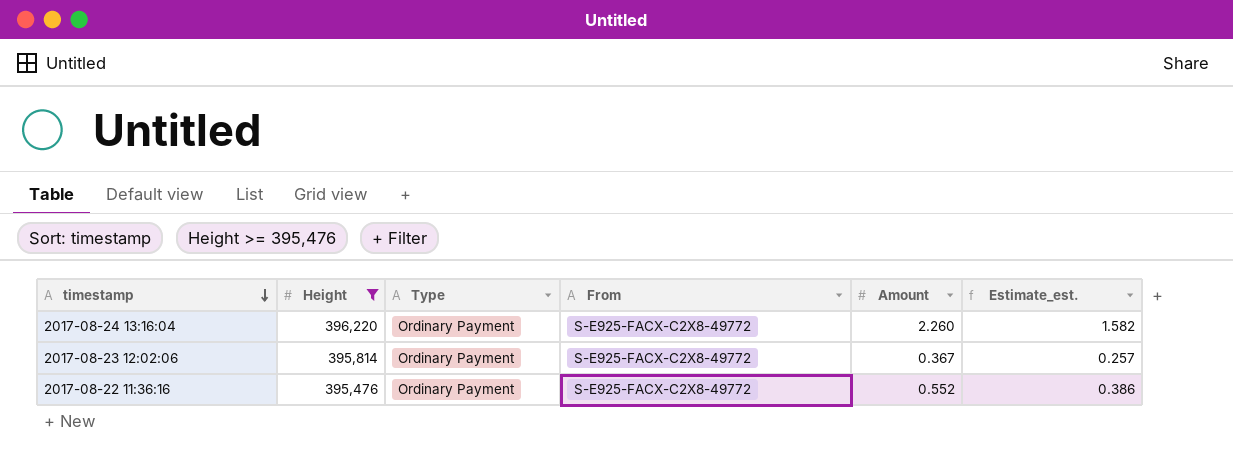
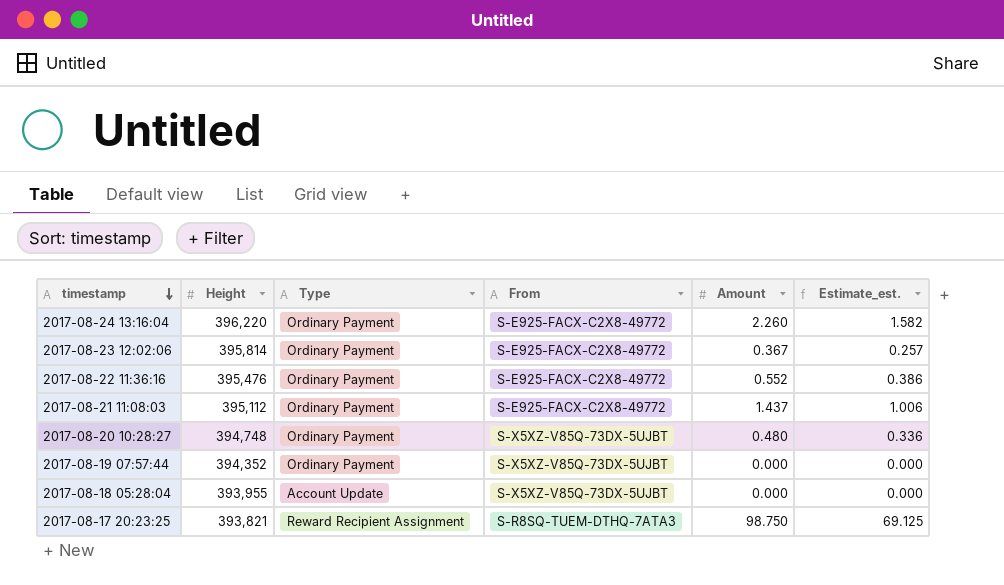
filter: Height >= 395,476 -> none

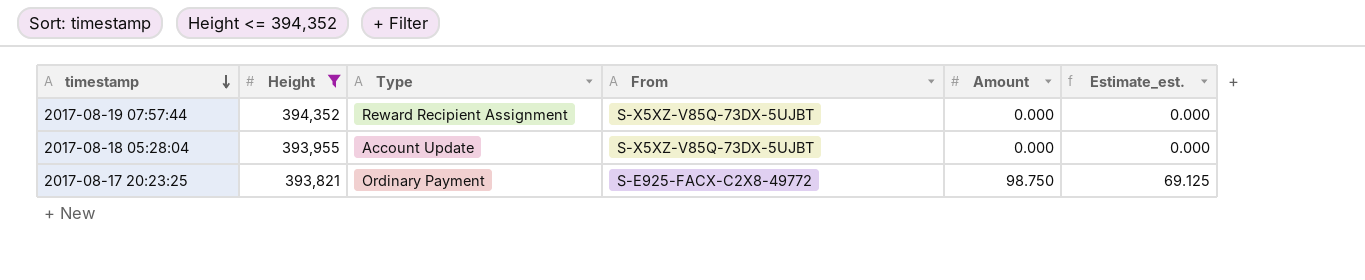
filter: none -> Height <= 394,352
2017-08-19 07:57:44 | Type: Ordinary Payment -> Reward Recipient Assignment
2017-08-17 20:23:25 | Type: Reward Recipient Assignment -> Ordinary Payment
2017-08-17 20:23:25 | From: S-R8SQ-TUEM-DTHQ-7ATA3 -> S-E925-FACX-C2X8-49772

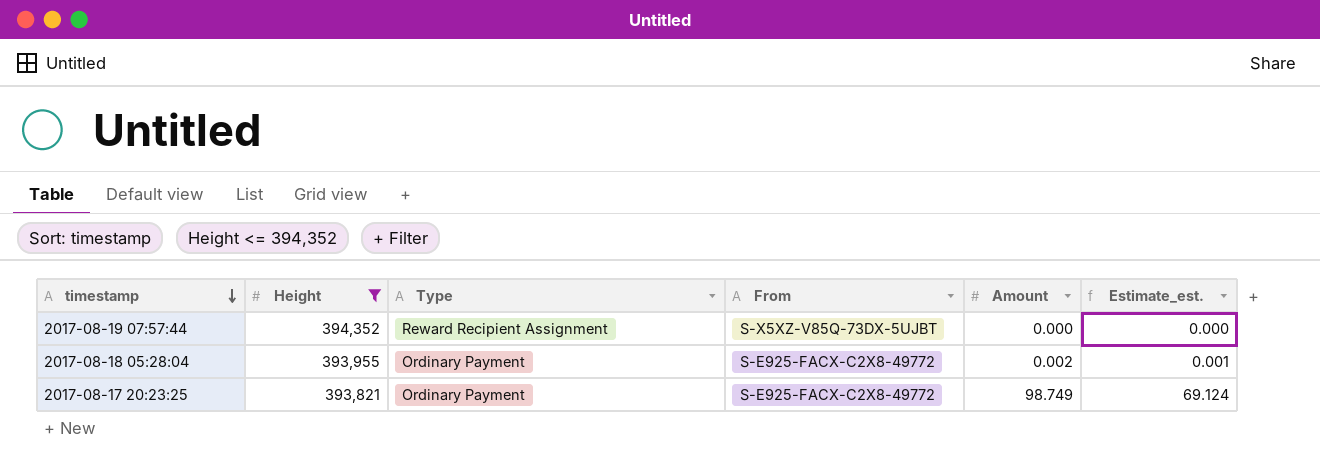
2017-08-18 05:28:04 | Type: Account Update -> Ordinary Payment
2017-08-18 05:28:04 | From: S-X5XZ-V85Q-73DX-5UJBT -> S-E925-FACX-C2X8-49772
2017-08-18 05:28:04 | Amount: 0.000 -> 0.002
2017-08-18 05:28:04 | Estimate_est.: 0.000 -> 0.001
2017-08-17 20:23:25 | Amount: 98.750 -> 98.749
2017-08-17 20:23:25 | Estimate_est.: 69.125 -> 69.124

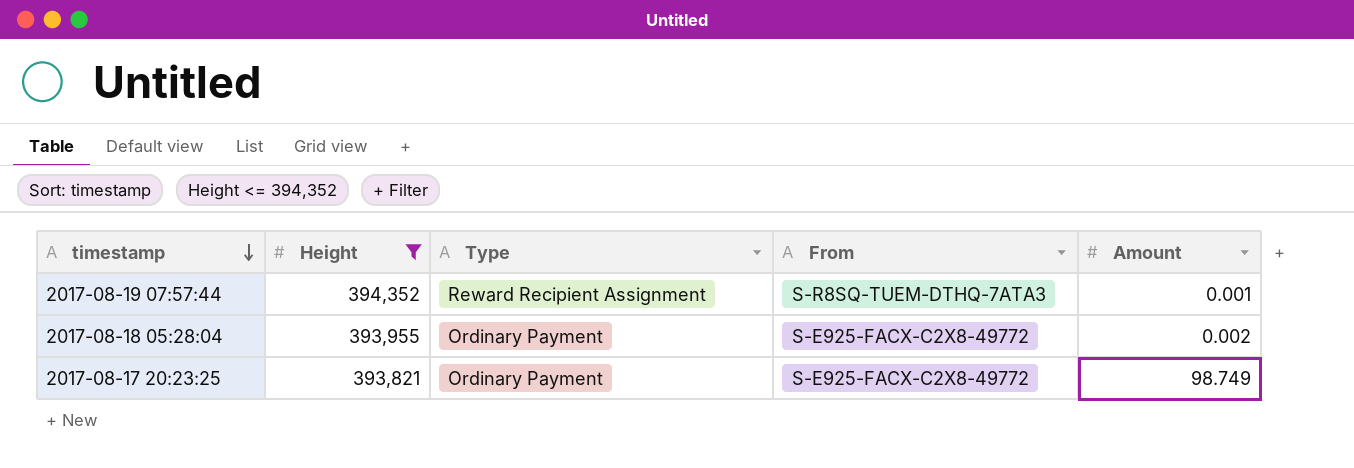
column Estimate_est. | formula: [Amount] * 0.7 -> none
2017-08-19 07:57:44 | From: S-X5XZ-V85Q-73DX-5UJBT -> S-R8SQ-TUEM-DTHQ-7ATA3
2017-08-19 07:57:44 | Amount: 0.000 -> 0.001

